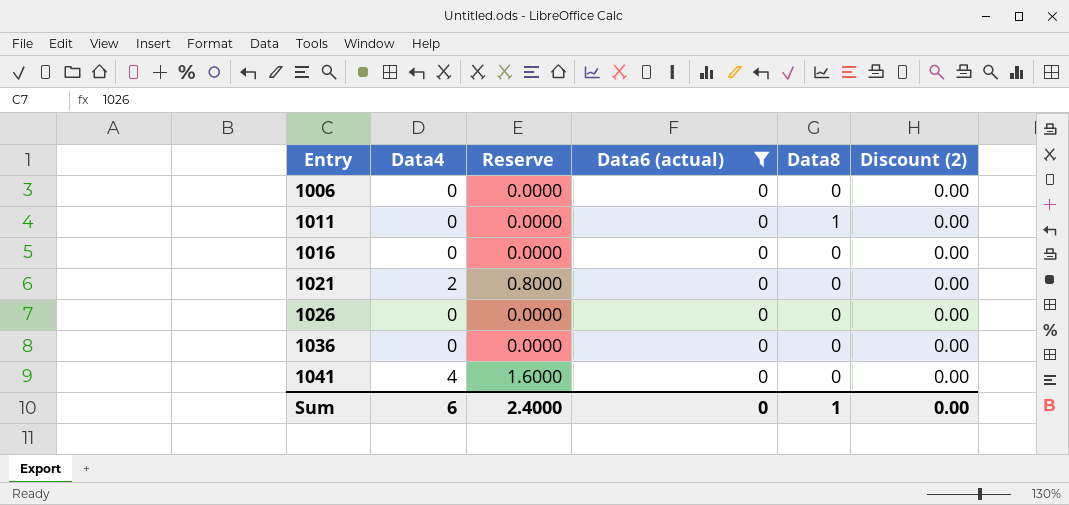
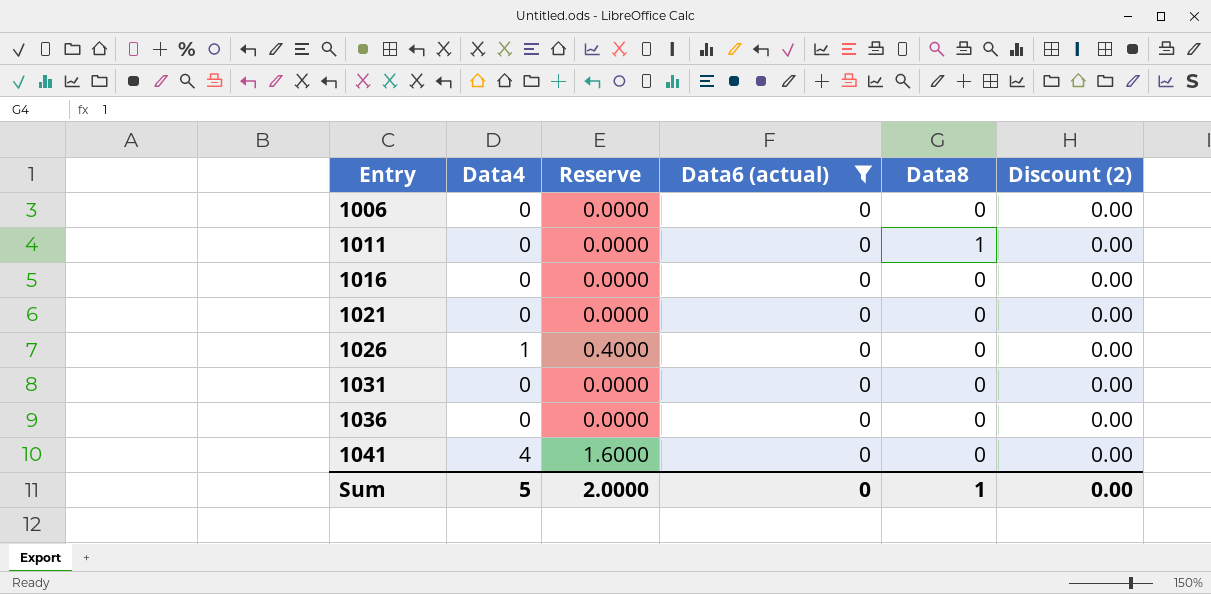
1021 | Data4: 2 -> 0
1021 | Reserve: 0.8000 -> 0.0000
1026 | Data4: 0 -> 1
1026 | Reserve: 0.0000 -> 0.4000
row 1031: none -> 0 | 0.0000 | 0 | 0 | 0.00
Sum | Data4: 6 -> 5
Sum | Reserve: 2.4000 -> 2.0000

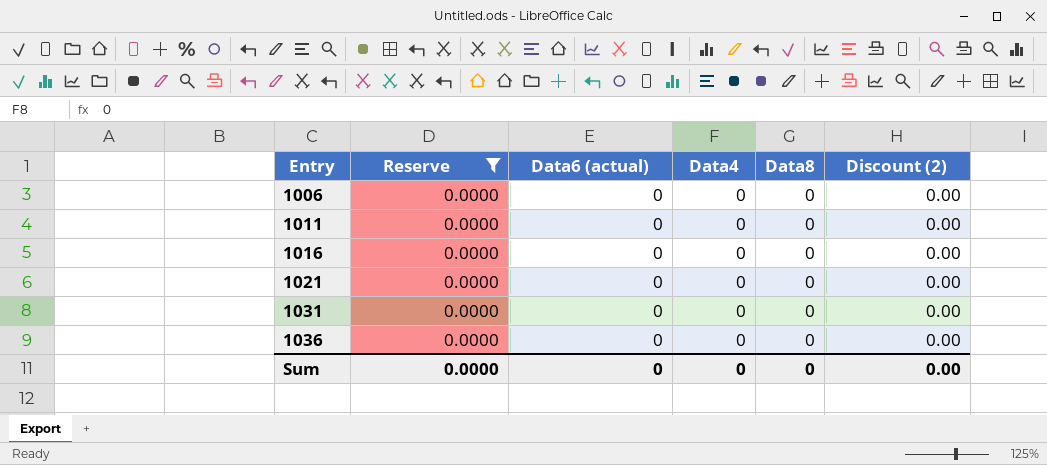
filter: Data6 (actual) = 0 -> Reserve = 0.0000
column Data4 | position: 2 -> 4
1011 | Data8: 1 -> 0
Sum | Reserve: 2.0000 -> 0.0000
Sum | Data4: 5 -> 0
Sum | Data8: 1 -> 0

